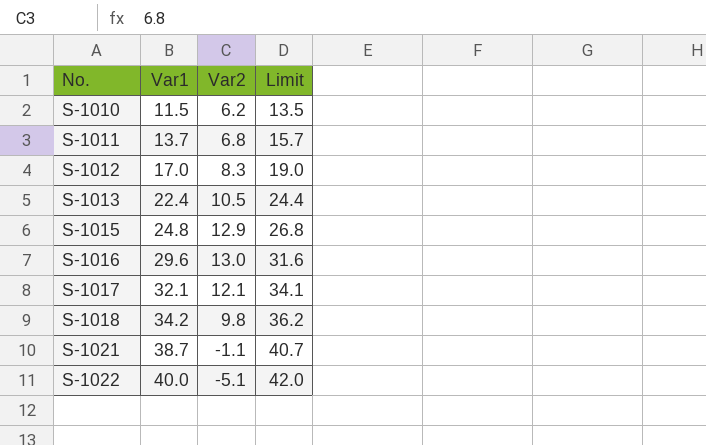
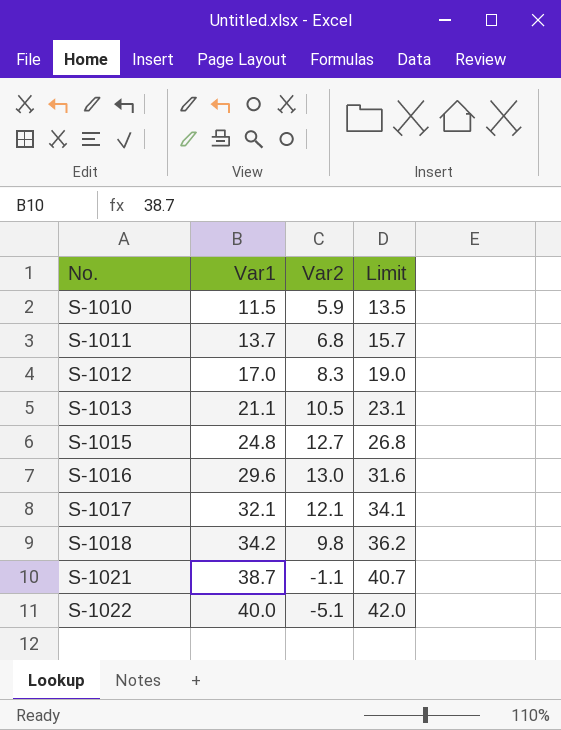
S-1010 | Var2: 6.2 -> 5.9
S-1013 | Var1: 22.4 -> 21.1
S-1013 | Limit: 24.4 -> 23.1
S-1015 | Var2: 12.9 -> 12.7

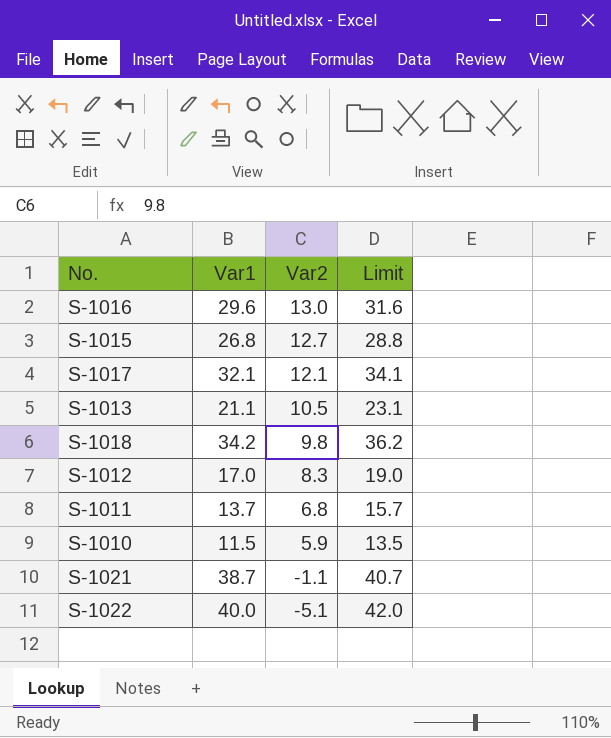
row order: No. ascending -> Var2 descending
S-1015 | Var1: 24.8 -> 26.8
S-1015 | Limit: 26.8 -> 28.8

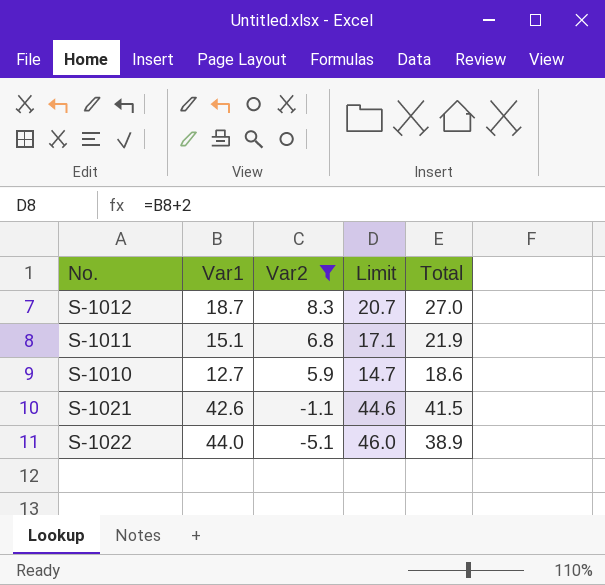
filter: none -> Var2 <= 8.3
column Total | formula: none -> [Var1] + [Var2]
S-1012 | Var1: 17.0 -> 18.7
S-1012 | Limit: 19.0 -> 20.7
S-1011 | Var1: 13.7 -> 15.1
S-1011 | Limit: 15.7 -> 17.1
S-1010 | Var1: 11.5 -> 12.7
S-1010 | Limit: 13.5 -> 14.7
S-1021 | Var1: 38.7 -> 42.6
S-1021 | Limit: 40.7 -> 44.6
S-1022 | Var1: 40.0 -> 44.0
S-1022 | Limit: 42.0 -> 46.0

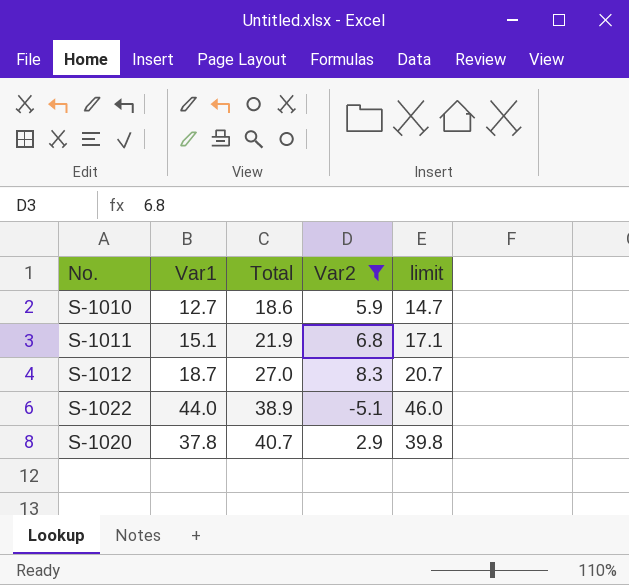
row order: Var2 descending -> Total ascending
column Total | position: 5 -> 3
column name: Limit -> limit
row S-1021: 42.6 | -1.1 | 44.6 | 41.5 -> none
row S-1020: none -> 37.8 | 40.7 | 2.9 | 39.8

